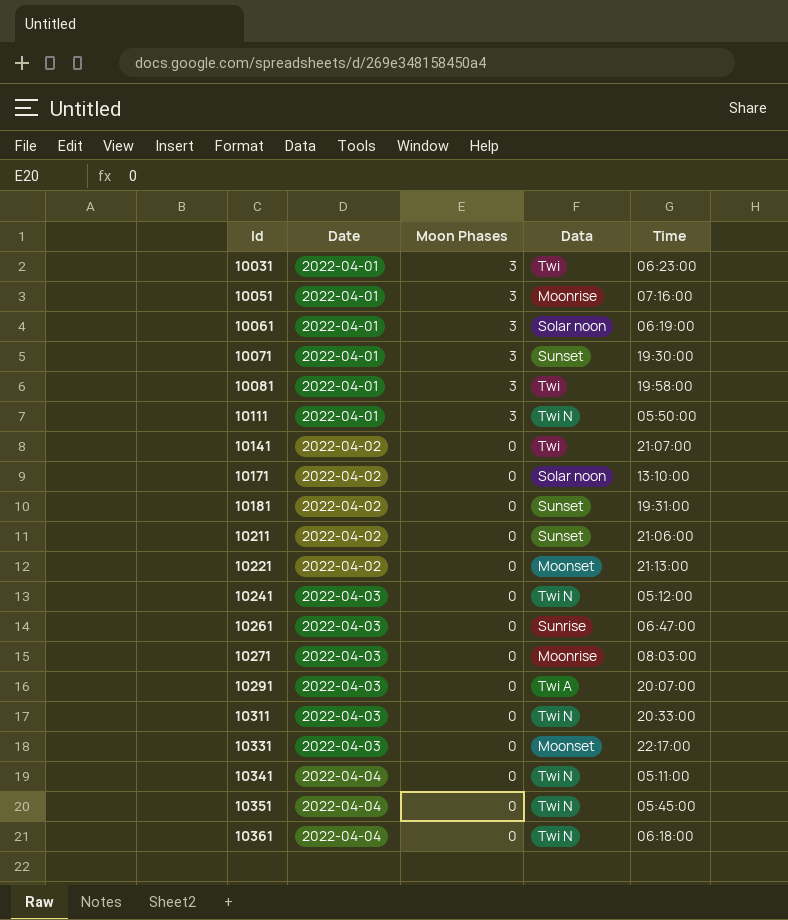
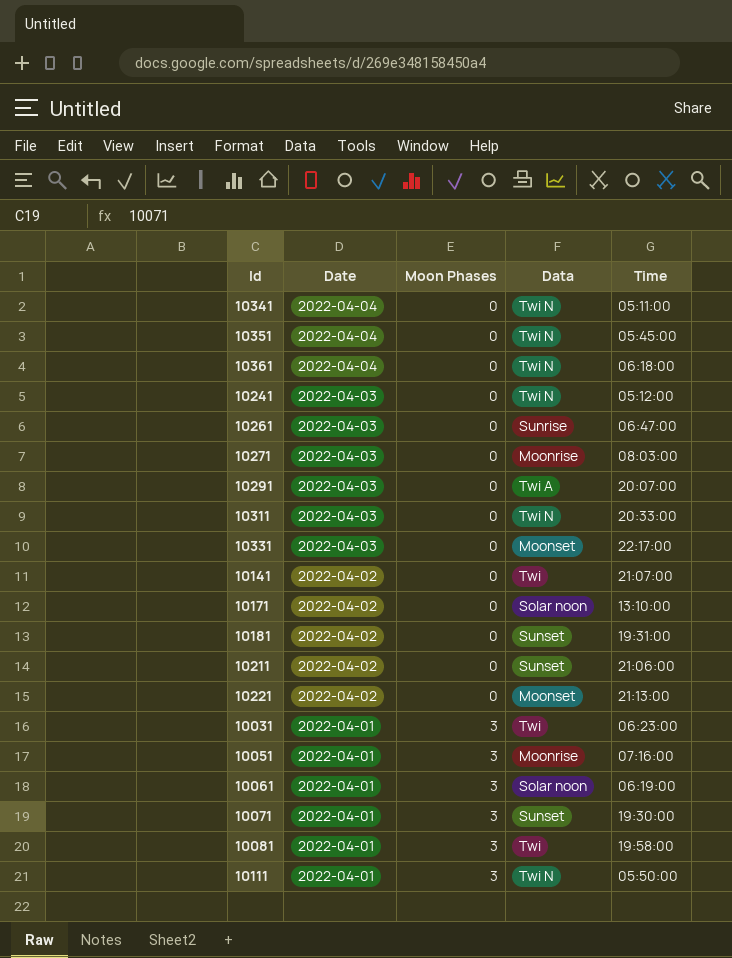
row order: Id ascending -> Date descending

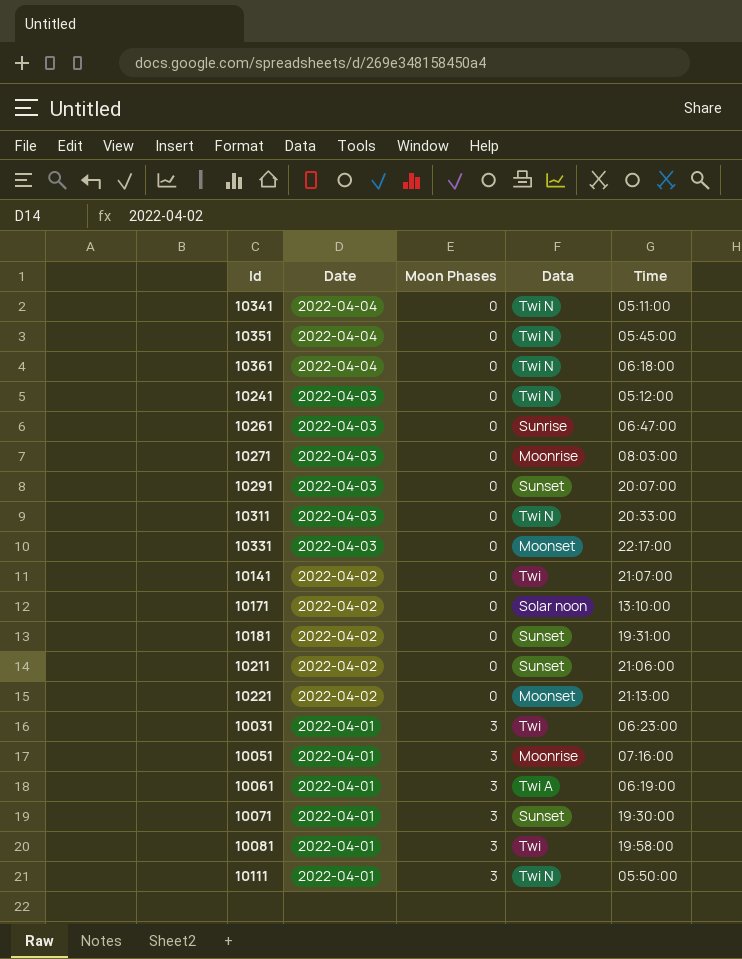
10291 | Data: Twi A -> Sunset
10061 | Data: Solar noon -> Twi A

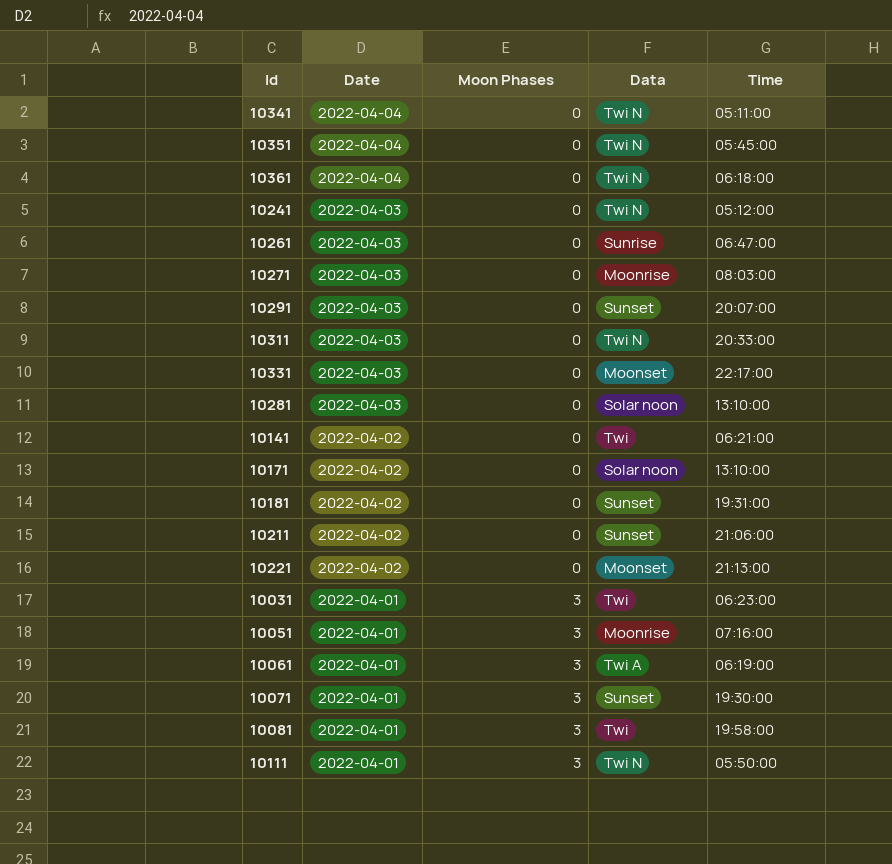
row 10281: none -> 2022-04-03 | 0 | Solar noon | 13:10:00
10141 | Time: 21:07:00 -> 06:21:00

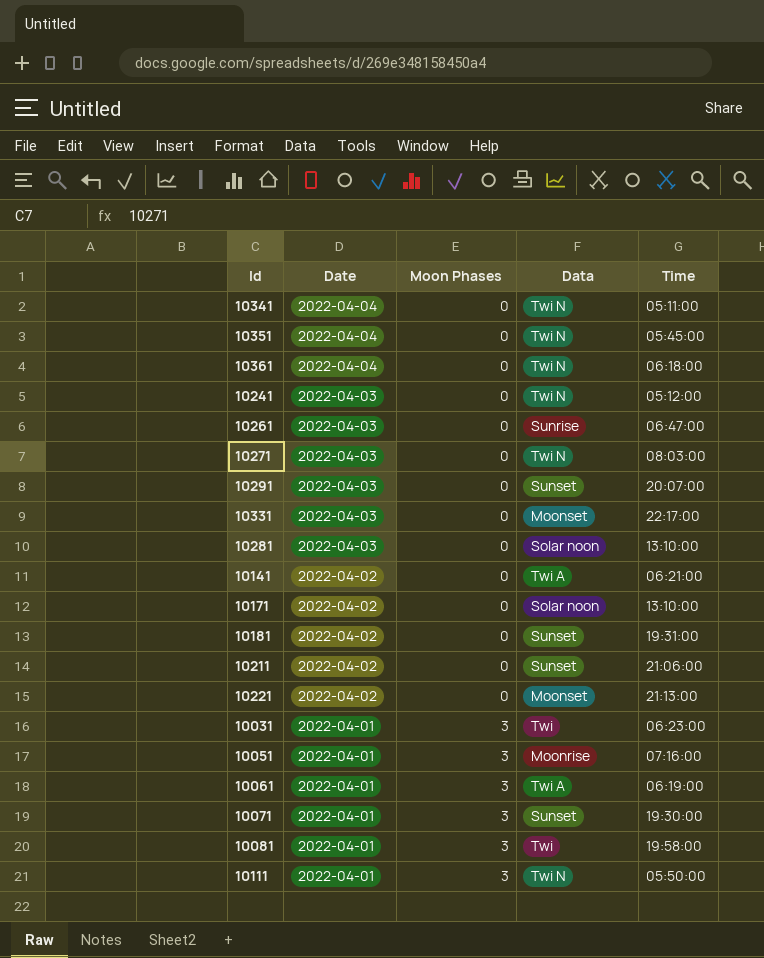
row 10311: 2022-04-03 | 0 | Twi N | 20:33:00 -> none
10271 | Data: Moonrise -> Twi N
10141 | Data: Twi -> Twi A

